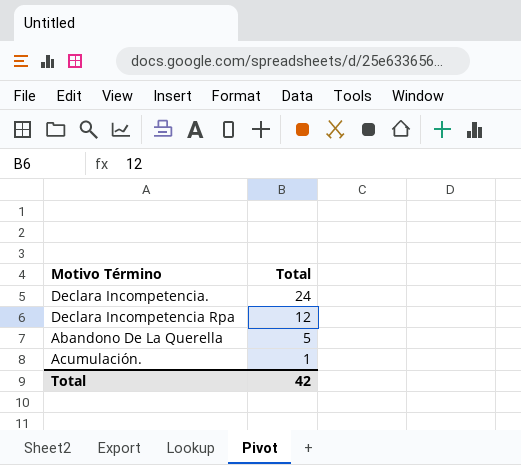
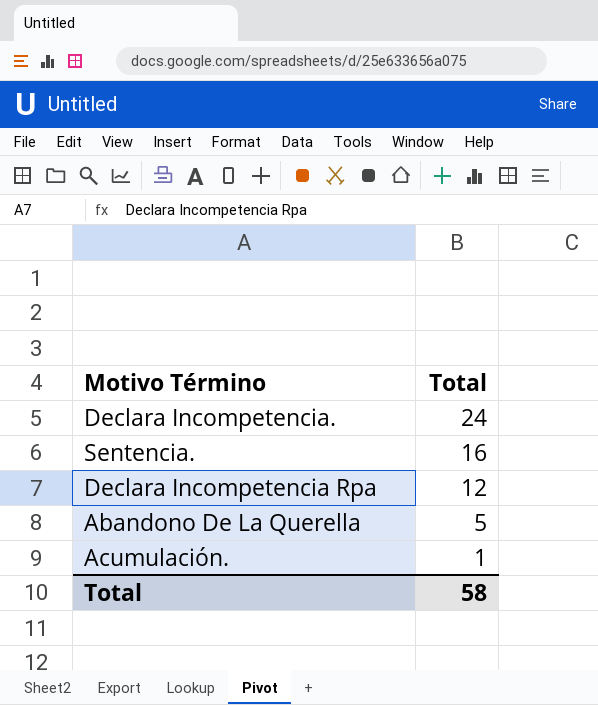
row Sentencia.: none -> 16
Total | Total: 42 -> 58

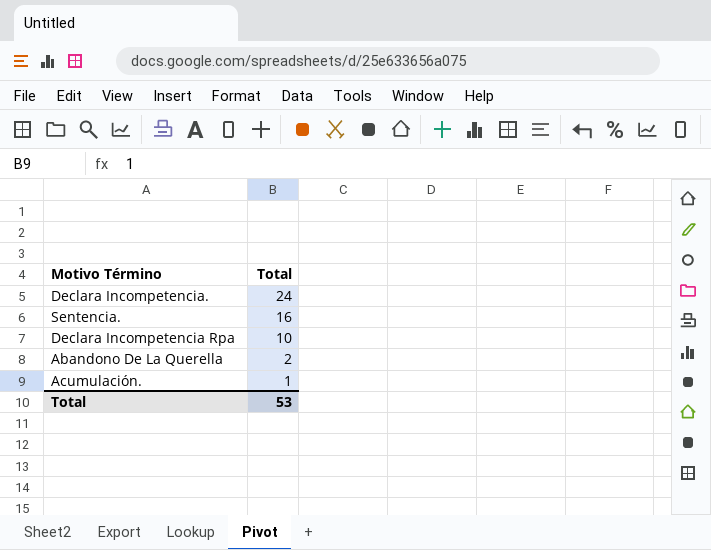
Declara Incompetencia Rpa | Total: 12 -> 10
Abandono De La Querella | Total: 5 -> 2
Total | Total: 58 -> 53

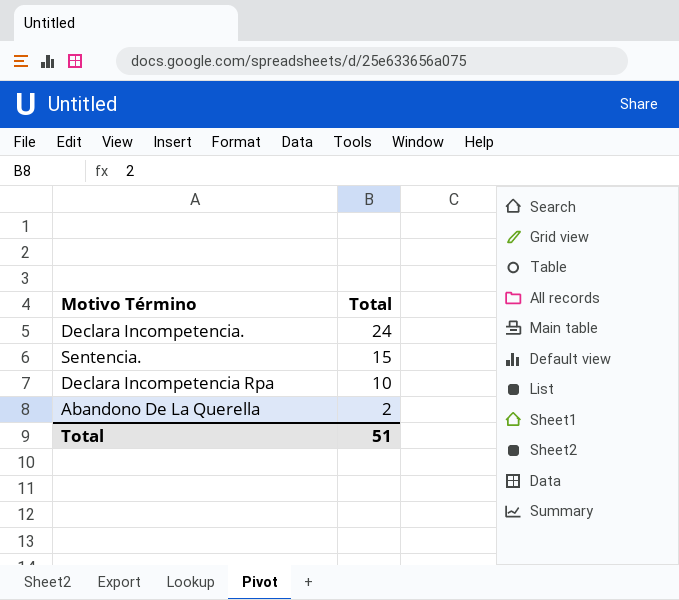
row Acumulación.: 1 -> none
Sentencia. | Total: 16 -> 15
Total | Total: 53 -> 51

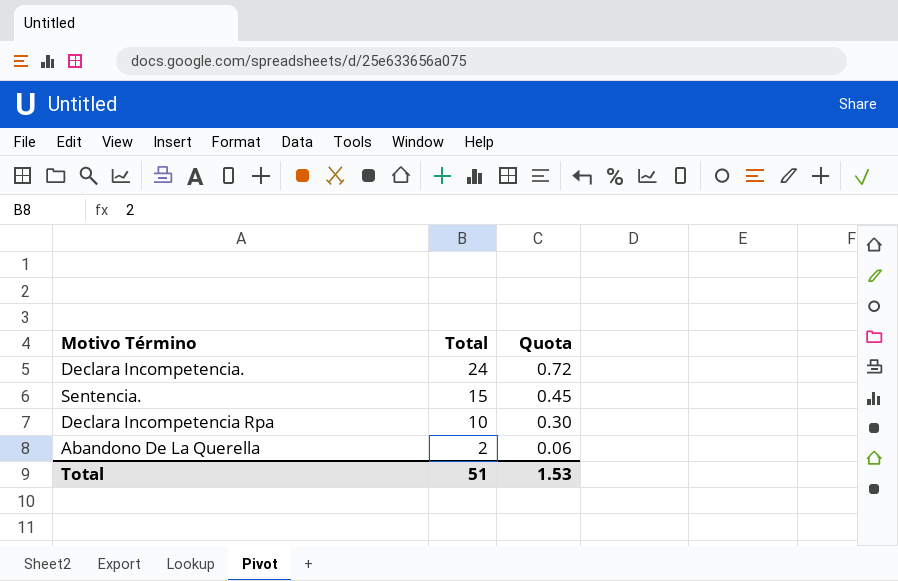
column Quota | formula: none -> [Total] * 0.03

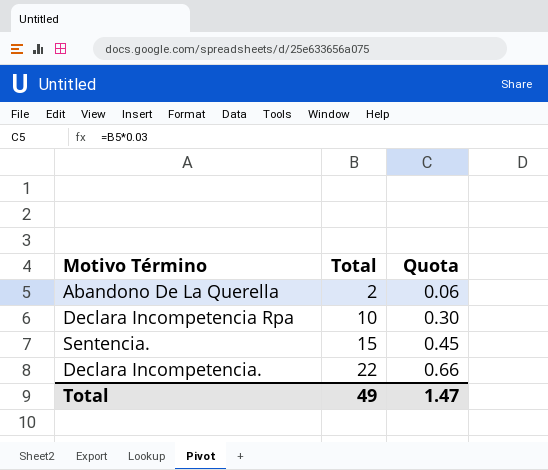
row order: Total descending -> Total ascending
Declara Incompetencia. | Total: 24 -> 22
Declara Incompetencia. | Quota: 0.72 -> 0.66
Total | Total: 51 -> 49
Total | Quota: 1.53 -> 1.47

